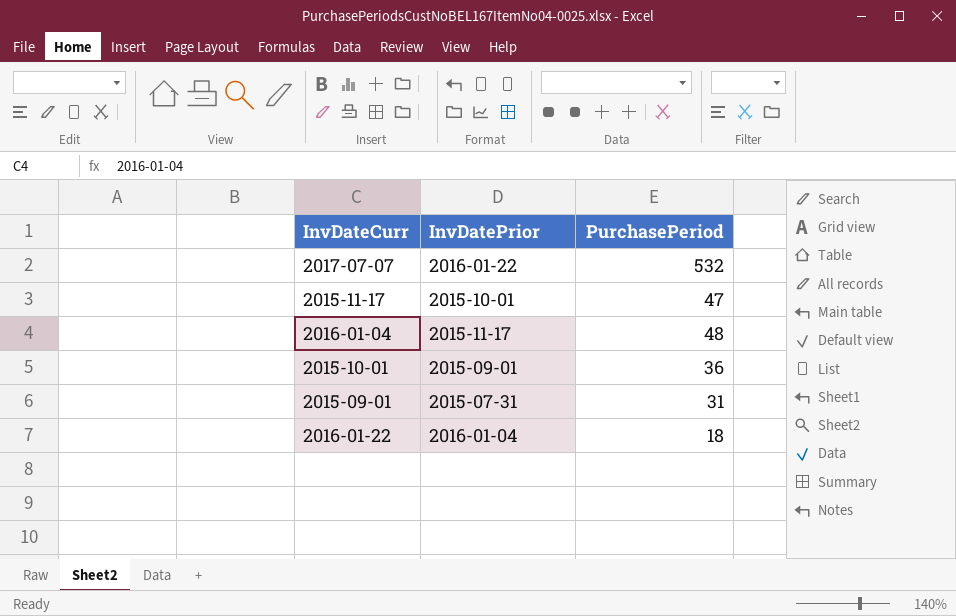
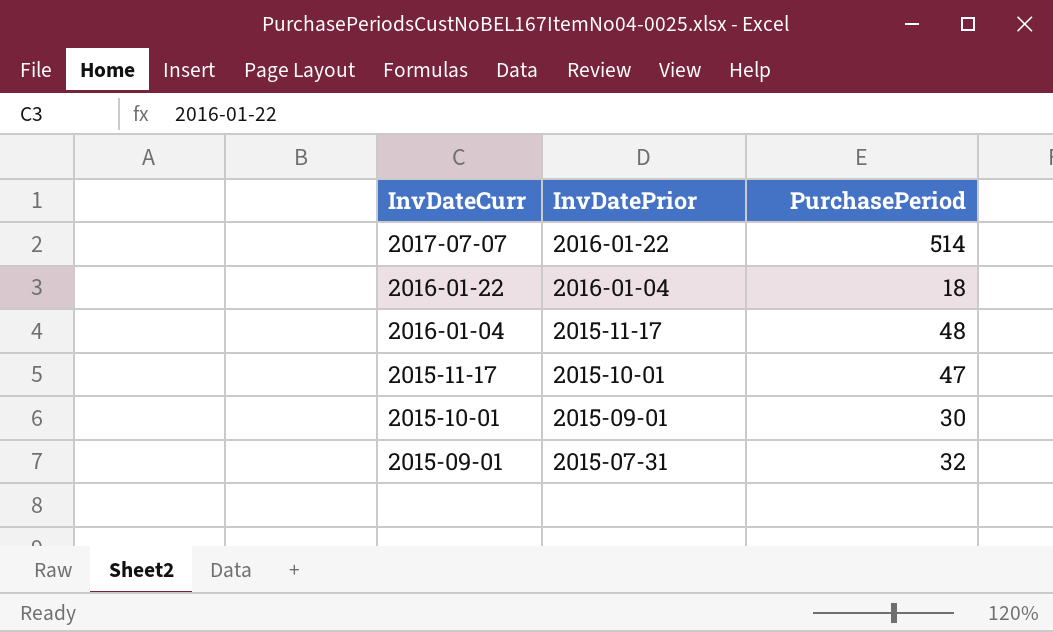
row order: none -> InvDateCurr descending
2017-07-07 | PurchasePeriod: 532 -> 514
2015-10-01 | PurchasePeriod: 36 -> 30
2015-09-01 | PurchasePeriod: 31 -> 32

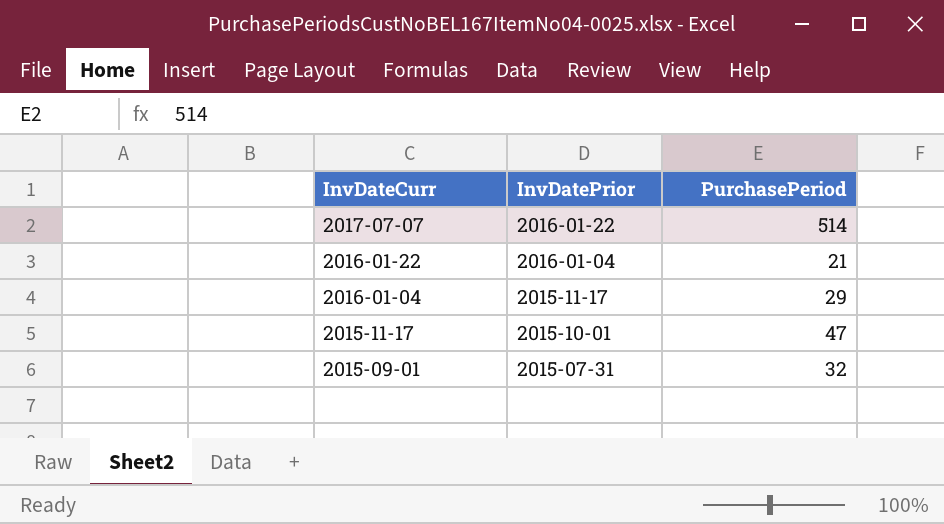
row 2015-10-01: 2015-09-01 | 30 -> none
2016-01-22 | PurchasePeriod: 18 -> 21
2016-01-04 | PurchasePeriod: 48 -> 29

